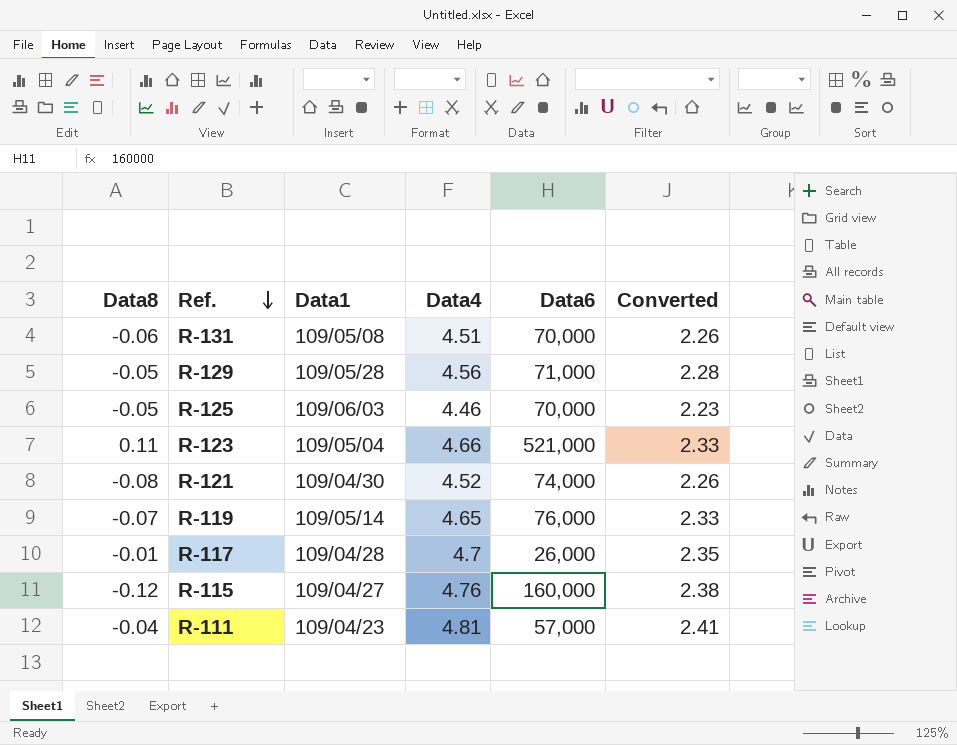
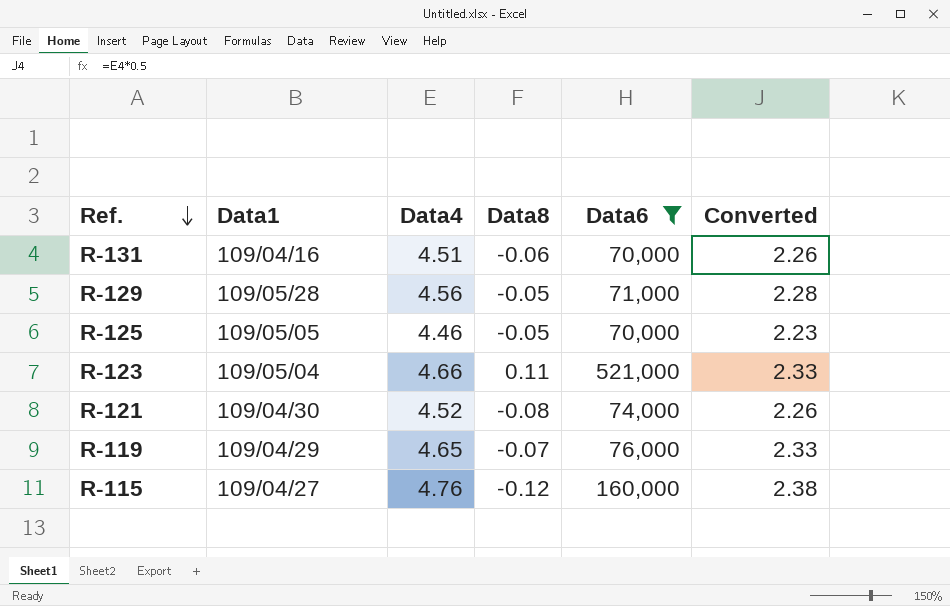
filter: none -> Data6 >= 70,000
column Data8 | position: 1 -> 4
R-131 | Data1: 109/05/08 -> 109/04/16
R-125 | Data1: 109/06/03 -> 109/05/05
R-119 | Data1: 109/05/14 -> 109/04/29

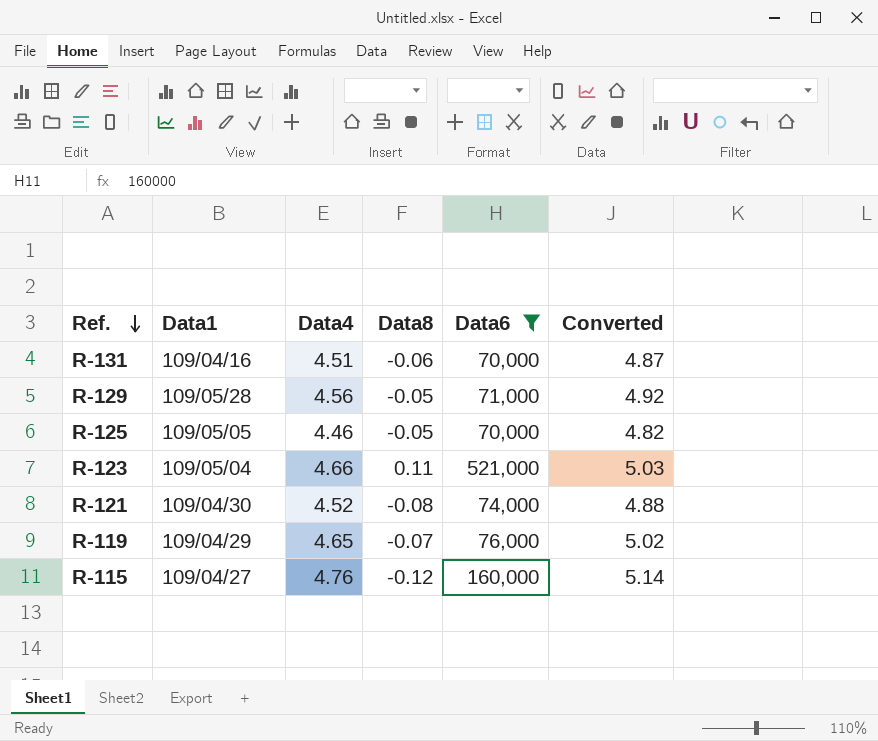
column Converted | formula: [Data4] * 0.5 -> [Data4] * 1.08

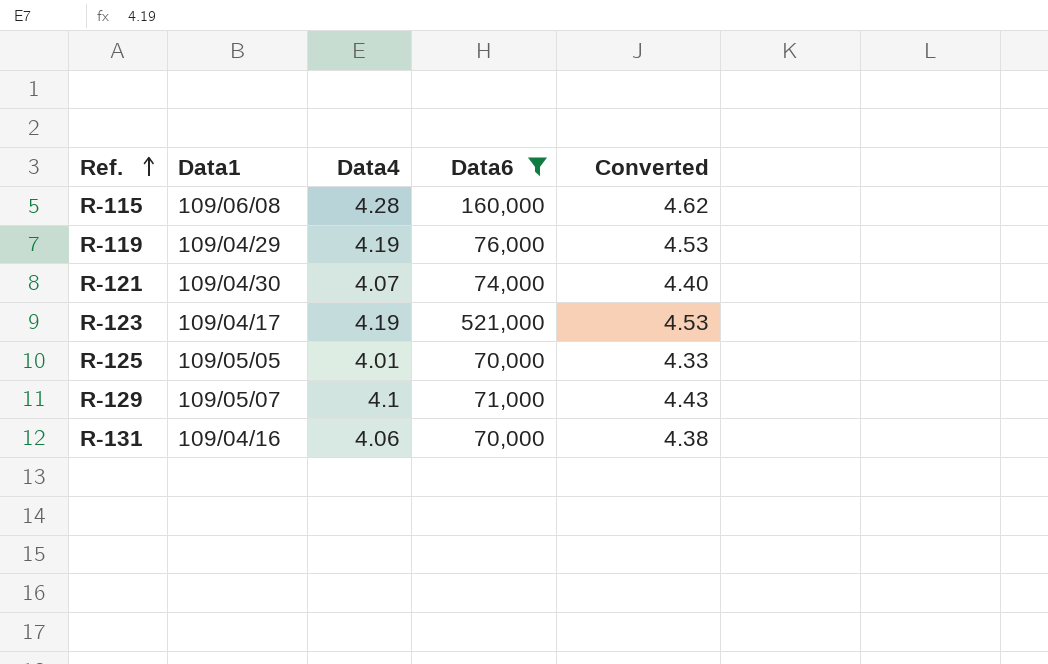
row order: Ref. descending -> Ref. ascending
column Data8 | position: 4 -> none
R-115 | Data1: 109/04/27 -> 109/06/08
R-115 | Data4: 4.76 -> 4.28
R-115 | Converted: 5.14 -> 4.62
R-119 | Data4: 4.65 -> 4.19
R-119 | Converted: 5.02 -> 4.53
R-121 | Data4: 4.52 -> 4.07
R-121 | Converted: 4.88 -> 4.40
R-123 | Data1: 109/05/04 -> 109/04/17
R-123 | Data4: 4.66 -> 4.19
R-123 | Converted: 5.03 -> 4.53
R-125 | Data4: 4.46 -> 4.01
R-125 | Converted: 4.82 -> 4.33
R-129 | Data1: 109/05/28 -> 109/05/07
R-129 | Data4: 4.56 -> 4.1
R-129 | Converted: 4.92 -> 4.43
R-131 | Data4: 4.51 -> 4.06
R-131 | Converted: 4.87 -> 4.38

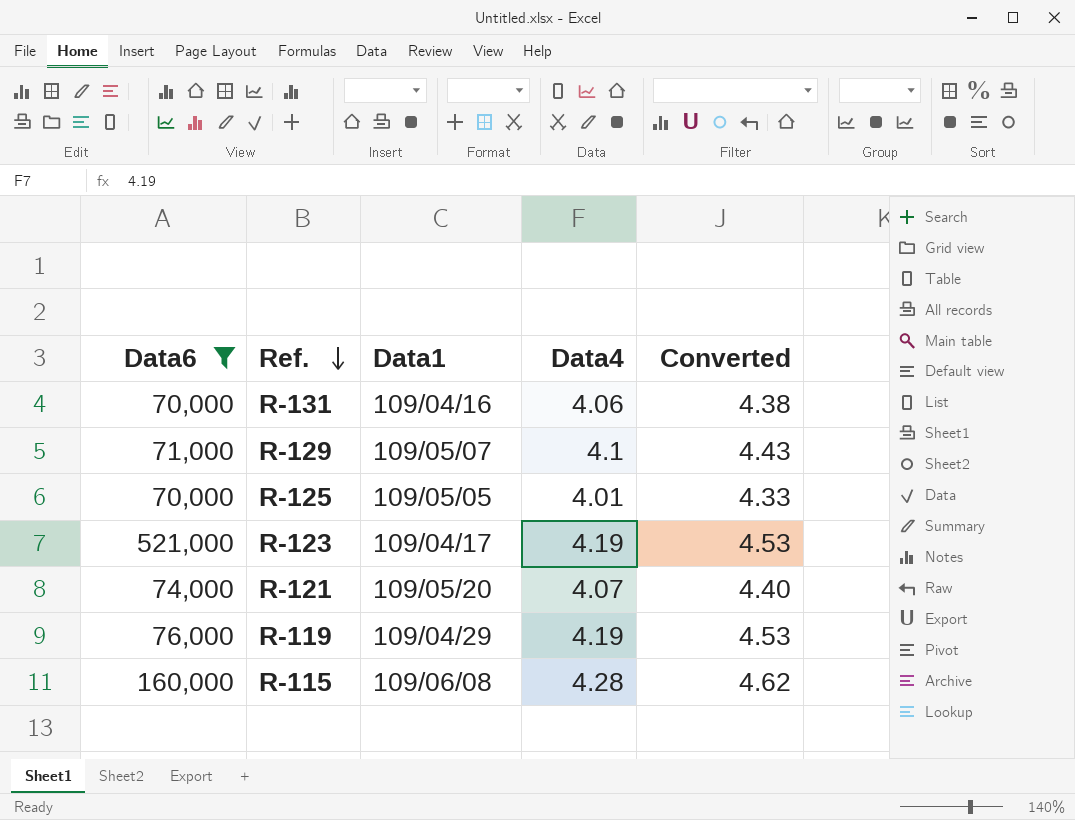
row order: Ref. ascending -> Ref. descending
column Data6 | position: 4 -> 1
R-121 | Data1: 109/04/30 -> 109/05/20

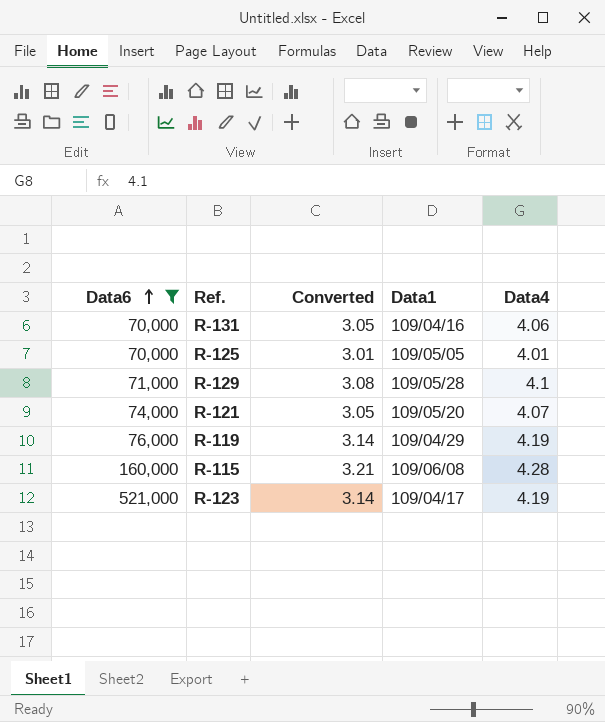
row order: Ref. descending -> Data6 ascending
column Converted | formula: [Data4] * 1.08 -> [Data4] * 0.75
column Converted | position: 5 -> 3
R-129 | Data1: 109/05/07 -> 109/05/28

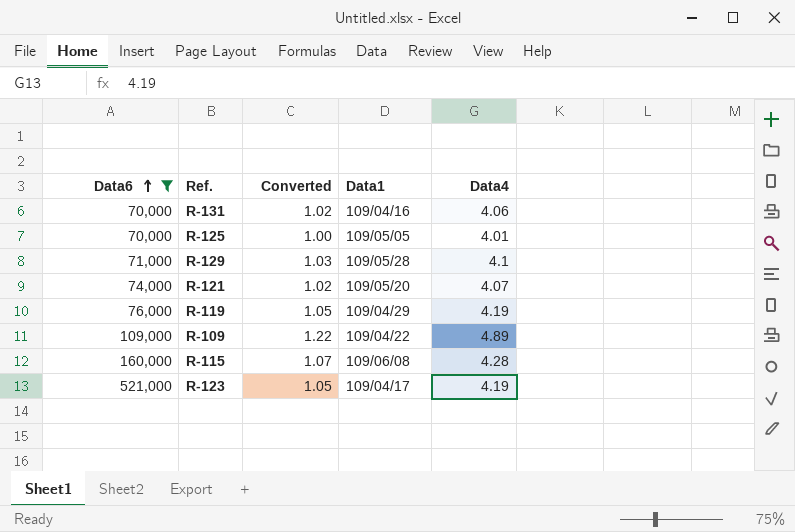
column Converted | formula: [Data4] * 0.75 -> [Data4] * 0.25
row R-109: none -> 109,000 | 1.22 | 109/04/22 | 4.89

